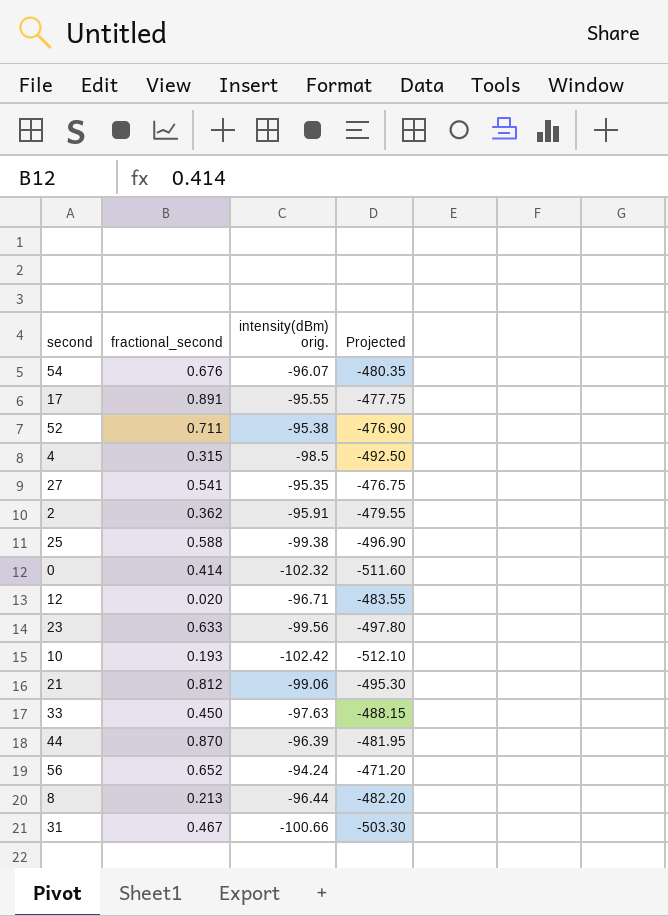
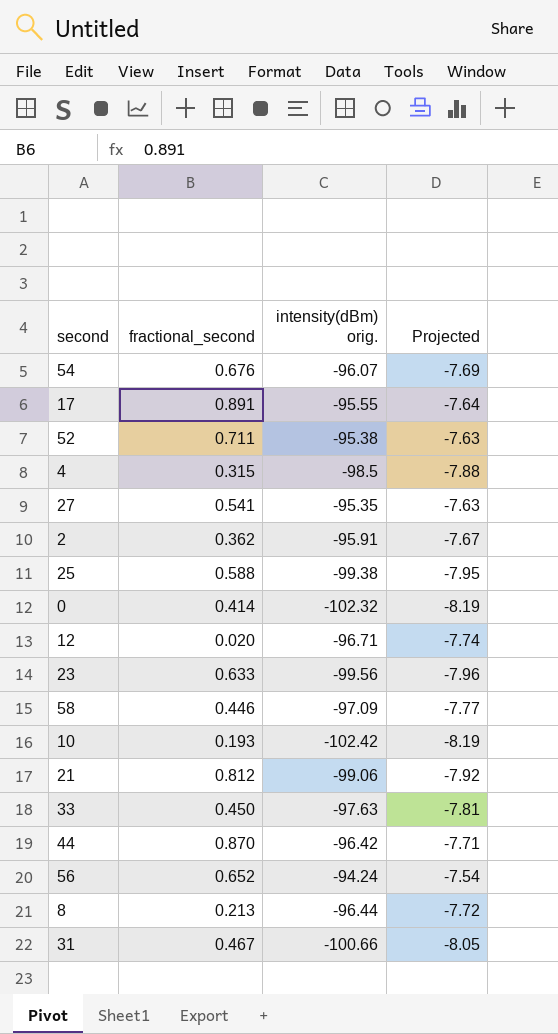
column Projected | formula: [intensity(dBm) orig.] * 5 -> [intensity(dBm) orig.] * 0.08
row 58: none -> 0.446 | -97.09 | -7.77
44 | intensity(dBm) orig.: -96.39 -> -96.42

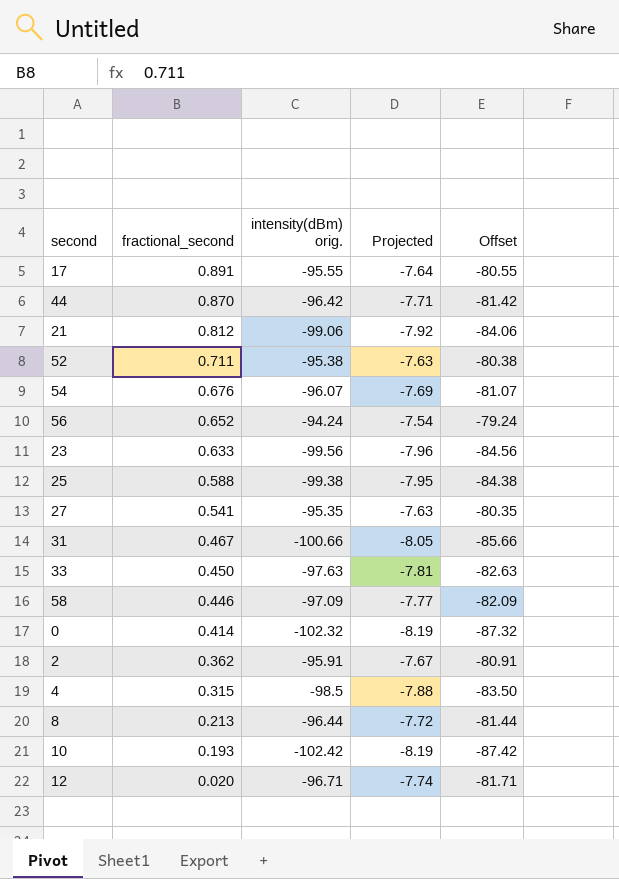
row order: none -> fractional_second descending
column Offset | formula: none -> [intensity(dBm) orig.] + 15

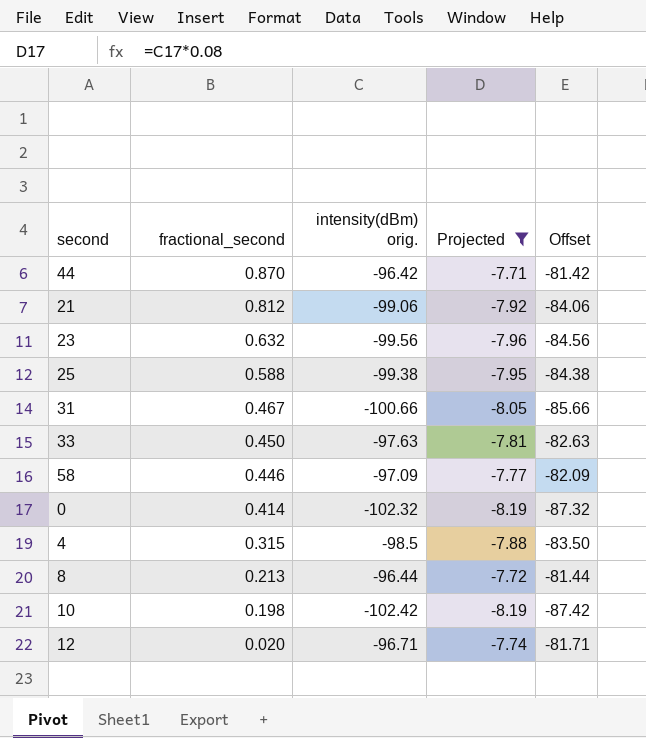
filter: none -> Projected <= -7.71
23 | fractional_second: 0.633 -> 0.632
10 | fractional_second: 0.193 -> 0.198

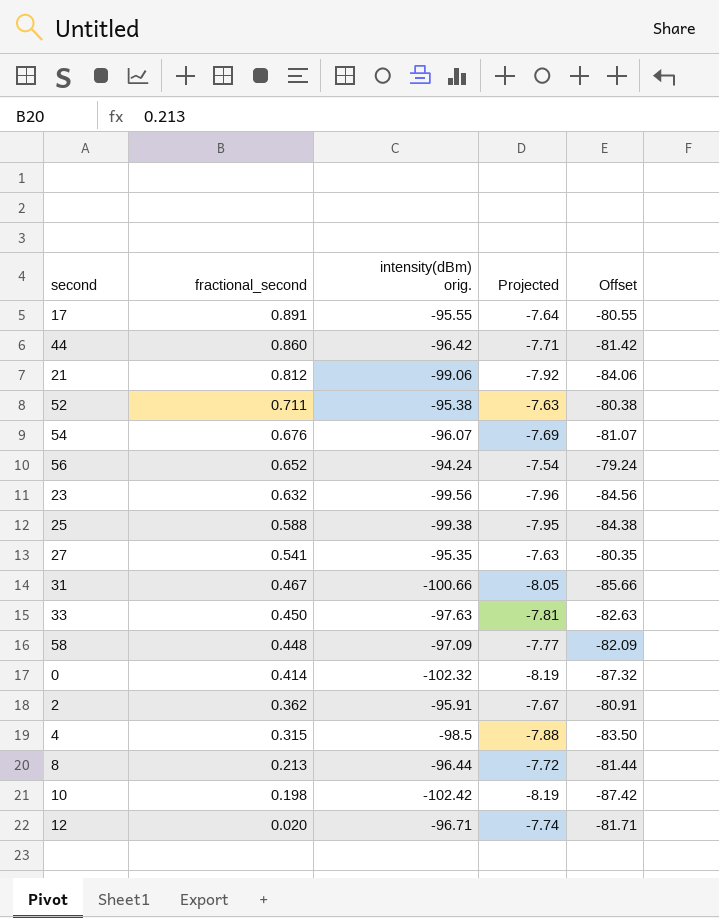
filter: Projected <= -7.71 -> none
44 | fractional_second: 0.870 -> 0.860
58 | fractional_second: 0.446 -> 0.448

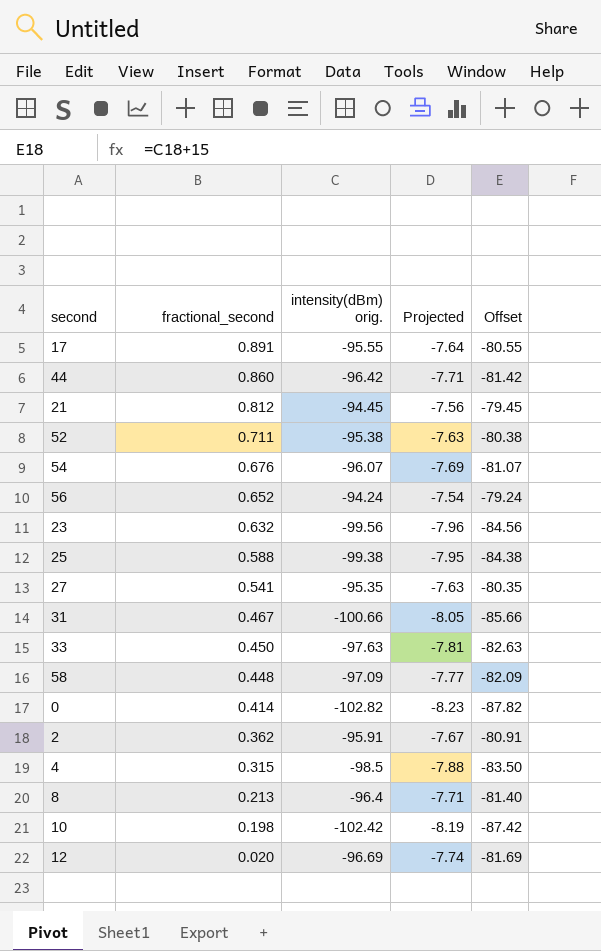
21 | intensity(dBm) orig.: -99.06 -> -94.45
21 | Projected: -7.92 -> -7.56
21 | Offset: -84.06 -> -79.45
0 | intensity(dBm) orig.: -102.32 -> -102.82
0 | Projected: -8.19 -> -8.23
0 | Offset: -87.32 -> -87.82
8 | intensity(dBm) orig.: -96.44 -> -96.4
8 | Projected: -7.72 -> -7.71
8 | Offset: -81.44 -> -81.40
12 | intensity(dBm) orig.: -96.71 -> -96.69
12 | Offset: -81.71 -> -81.69

